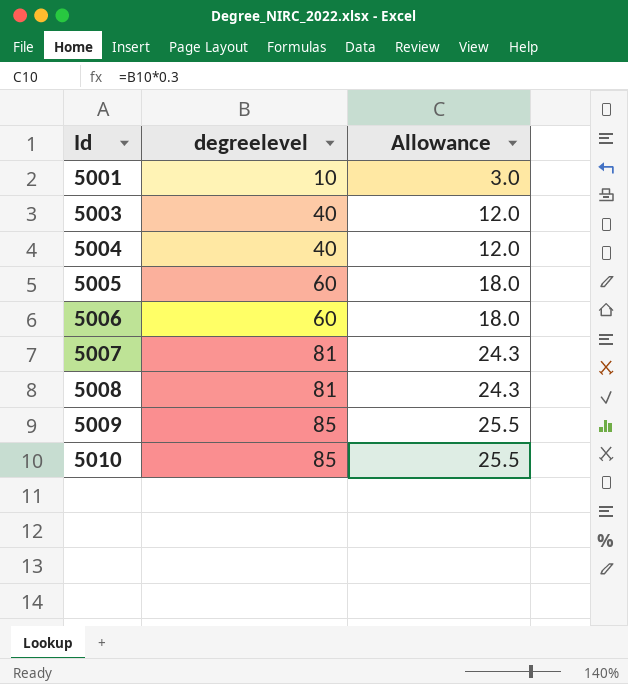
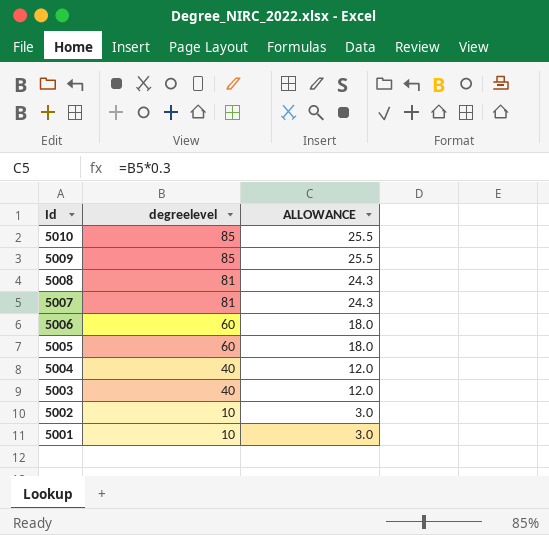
row order: Id ascending -> Id descending
column name: Allowance -> ALLOWANCE
row 5002: none -> 10 | 3.0

